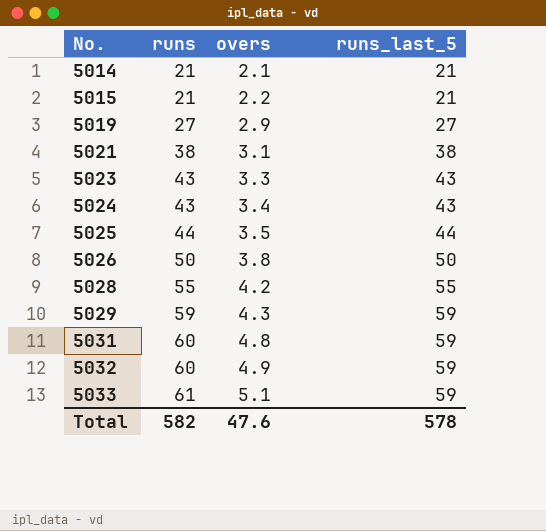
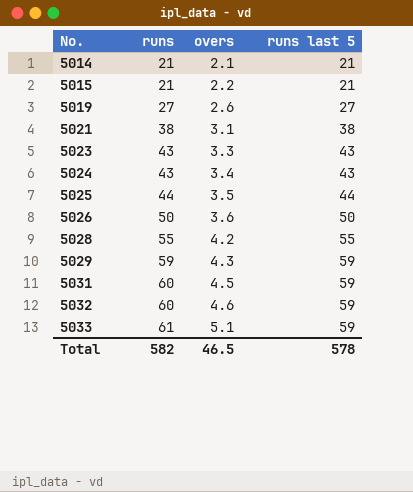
column name: runs_last_5 -> runs last 5
5019 | overs: 2.9 -> 2.6
5026 | overs: 3.8 -> 3.6
5031 | overs: 4.8 -> 4.5
5032 | overs: 4.9 -> 4.6
Total | overs: 47.6 -> 46.5

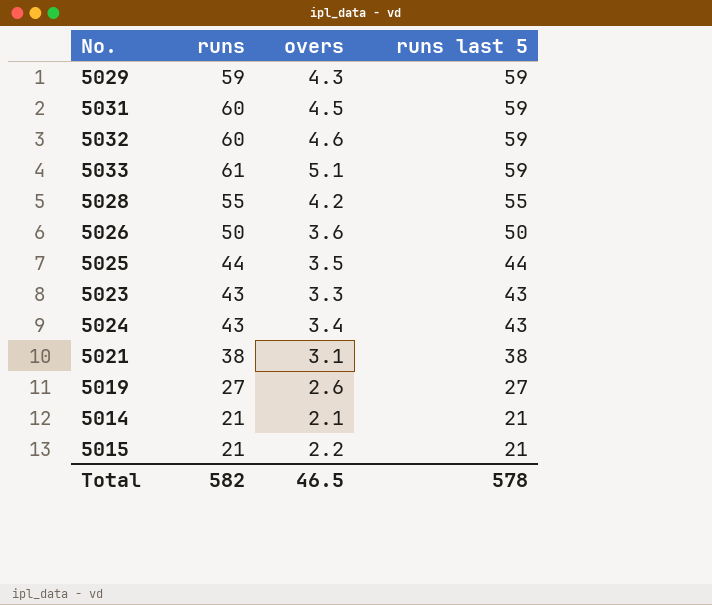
row order: No. ascending -> runs last 5 descending

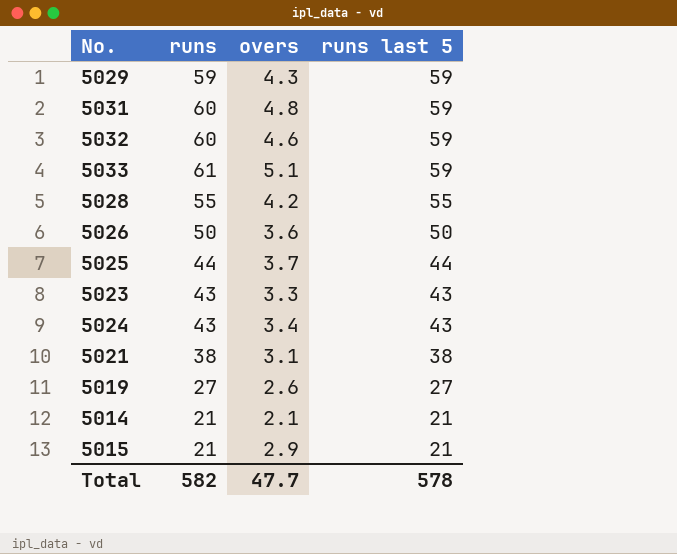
5031 | overs: 4.5 -> 4.8
5025 | overs: 3.5 -> 3.7
5015 | overs: 2.2 -> 2.9
Total | overs: 46.5 -> 47.7

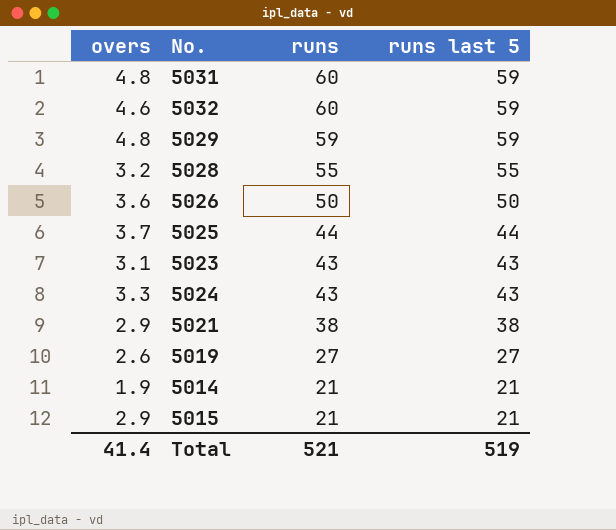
row order: runs last 5 descending -> runs descending
column overs | position: 3 -> 1
row 5033: 61 | 5.1 | 59 -> none
5029 | overs: 4.3 -> 4.8
5028 | overs: 4.2 -> 3.2
5023 | overs: 3.3 -> 3.1
5024 | overs: 3.4 -> 3.3
5021 | overs: 3.1 -> 2.9
5014 | overs: 2.1 -> 1.9
Total | overs: 47.7 -> 41.4
Total | runs: 582 -> 521
Total | runs last 5: 578 -> 519

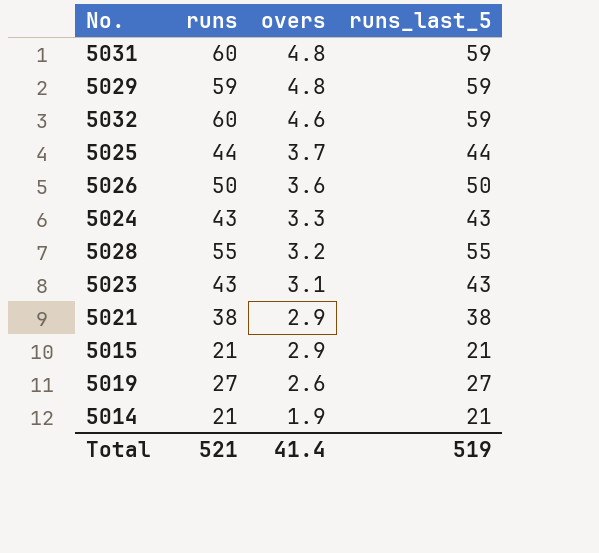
row order: runs descending -> overs descending
column overs | position: 1 -> 3
column name: runs last 5 -> runs_last_5

